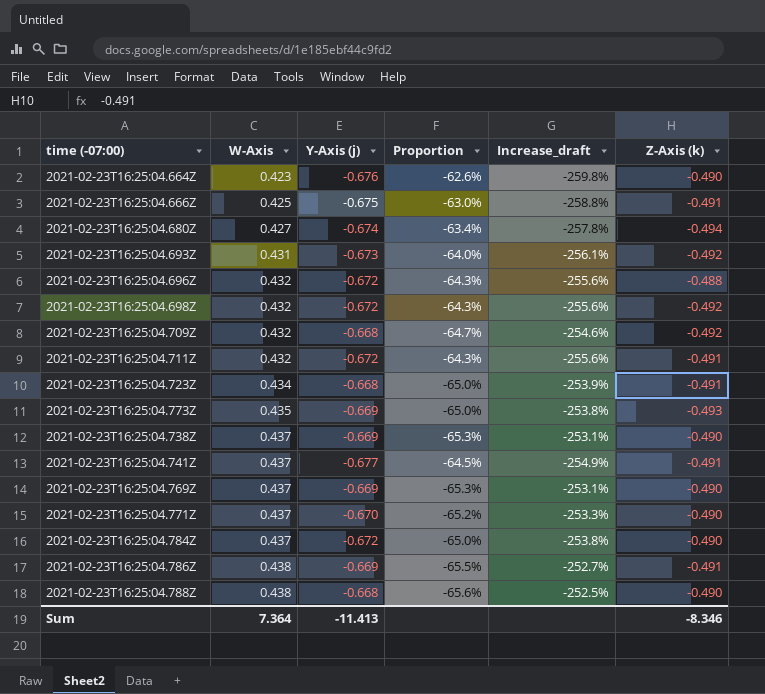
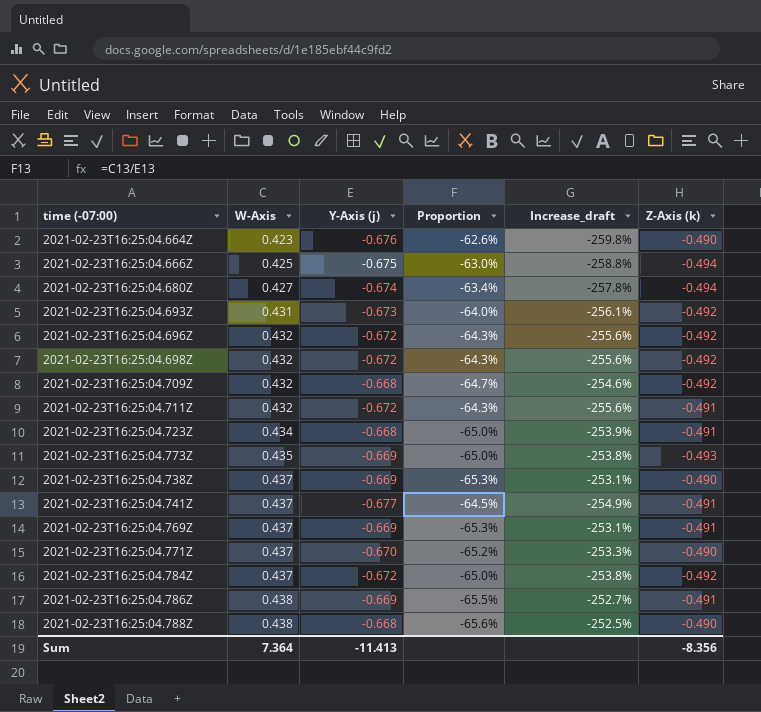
2021-02-23T16:25:04.666Z | Z-Axis (k): -0.491 -> -0.494
2021-02-23T16:25:04.696Z | Z-Axis (k): -0.488 -> -0.492
2021-02-23T16:25:04.769Z | Z-Axis (k): -0.490 -> -0.491
2021-02-23T16:25:04.784Z | Z-Axis (k): -0.490 -> -0.492
Sum | Z-Axis (k): -8.346 -> -8.356

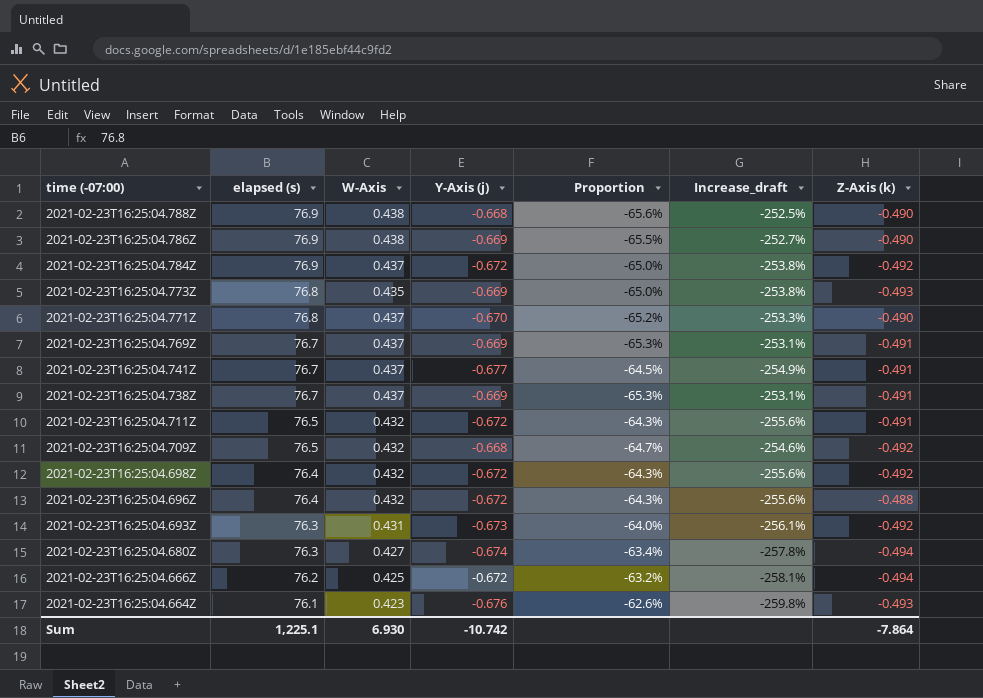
row order: W-Axis ascending -> time (-07:00) descending
column elapsed (s) | position: none -> 2
row 2021-02-23T16:25:04.723Z: 0.434 | -0.668 | -65.0% | -253.9% | -0.491 -> none
2021-02-23T16:25:04.786Z | Z-Axis (k): -0.491 -> -0.490
2021-02-23T16:25:04.738Z | Z-Axis (k): -0.490 -> -0.491
2021-02-23T16:25:04.696Z | Z-Axis (k): -0.492 -> -0.488
2021-02-23T16:25:04.666Z | Y-Axis (j): -0.675 -> -0.672
2021-02-23T16:25:04.666Z | Proportion: -63.0% -> -63.2%
2021-02-23T16:25:04.666Z | Increase_draft: -258.8% -> -258.1%
2021-02-23T16:25:04.664Z | Z-Axis (k): -0.490 -> -0.493
Sum | W-Axis: 7.364 -> 6.930
Sum | Y-Axis (j): -11.413 -> -10.742
Sum | Z-Axis (k): -8.356 -> -7.864

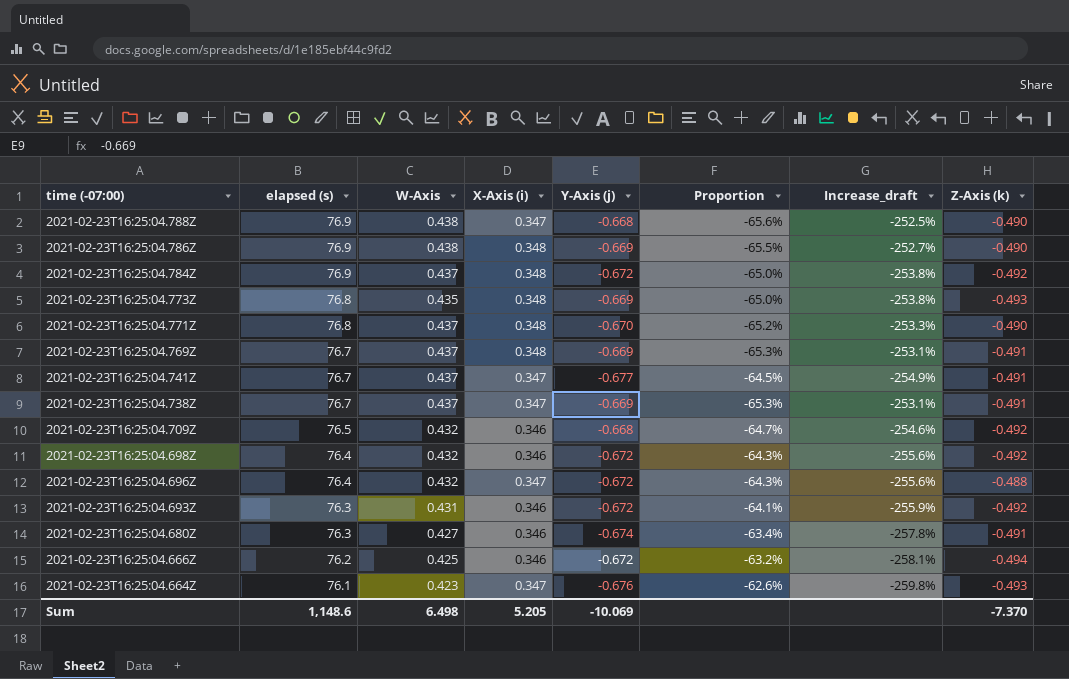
column X-Axis (i) | position: none -> 4
row 2021-02-23T16:25:04.711Z: 76.5 | 0.432 | -0.672 | -64.3% | -255.6% | -0.491 -> none
2021-02-23T16:25:04.693Z | Y-Axis (j): -0.673 -> -0.672
2021-02-23T16:25:04.693Z | Proportion: -64.0% -> -64.1%
2021-02-23T16:25:04.693Z | Increase_draft: -256.1% -> -255.9%
2021-02-23T16:25:04.680Z | Z-Axis (k): -0.494 -> -0.491
Sum | elapsed (s): 1,225.1 -> 1,148.6
Sum | W-Axis: 6.930 -> 6.498
Sum | Y-Axis (j): -10.742 -> -10.069
Sum | Z-Axis (k): -7.864 -> -7.370

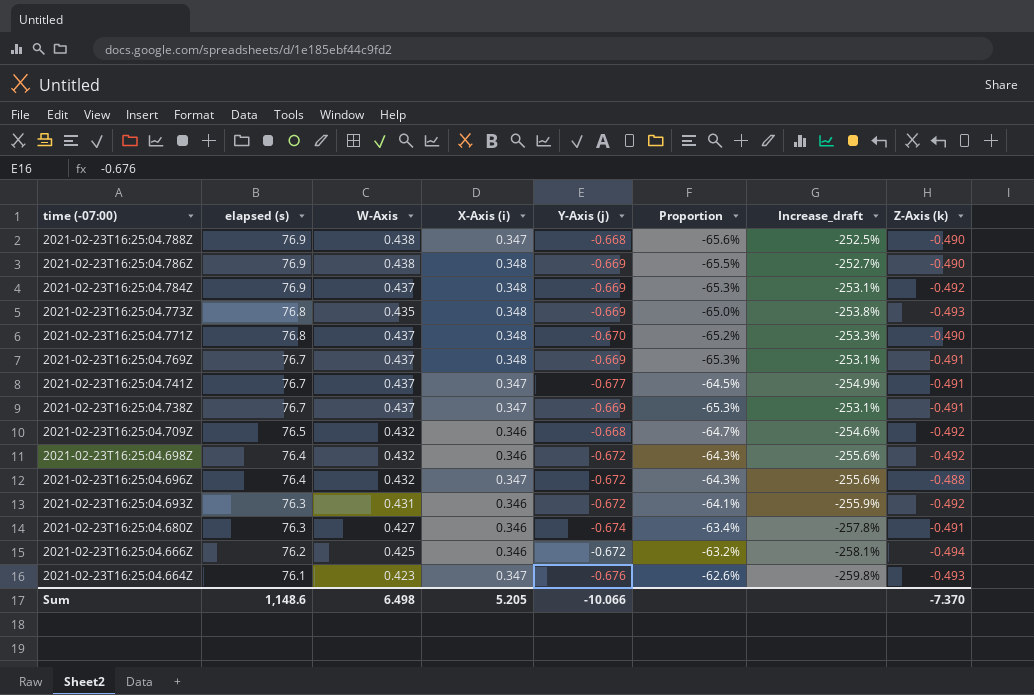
2021-02-23T16:25:04.784Z | Y-Axis (j): -0.672 -> -0.669
2021-02-23T16:25:04.784Z | Proportion: -65.0% -> -65.3%
2021-02-23T16:25:04.784Z | Increase_draft: -253.8% -> -253.1%
Sum | Y-Axis (j): -10.069 -> -10.066

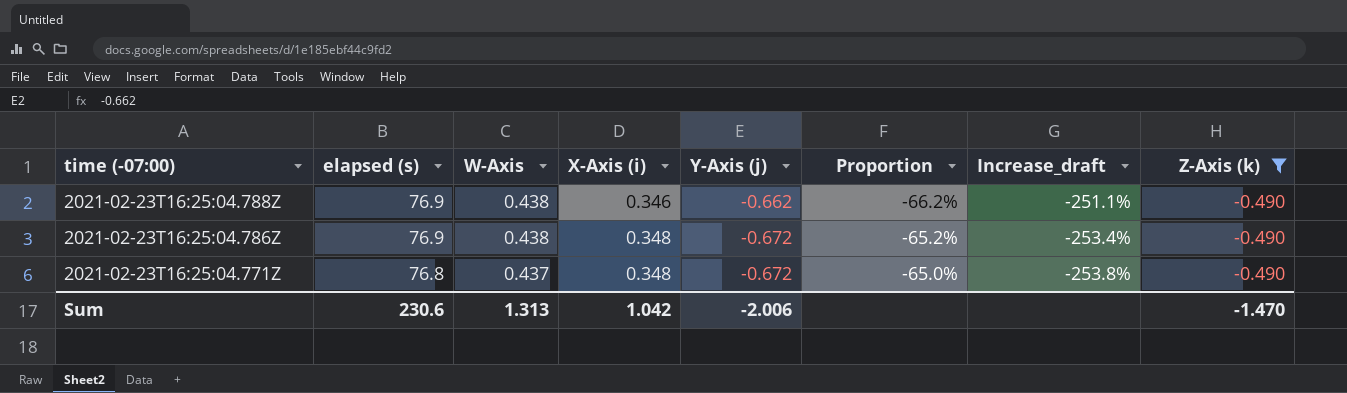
filter: none -> Z-Axis (k) = -0.490
2021-02-23T16:25:04.788Z | X-Axis (i): 0.347 -> 0.346
2021-02-23T16:25:04.788Z | Y-Axis (j): -0.668 -> -0.662
2021-02-23T16:25:04.788Z | Proportion: -65.6% -> -66.2%
2021-02-23T16:25:04.788Z | Increase_draft: -252.5% -> -251.1%
2021-02-23T16:25:04.786Z | Y-Axis (j): -0.669 -> -0.672
2021-02-23T16:25:04.786Z | Proportion: -65.5% -> -65.2%
2021-02-23T16:25:04.786Z | Increase_draft: -252.7% -> -253.4%
2021-02-23T16:25:04.771Z | Y-Axis (j): -0.670 -> -0.672
2021-02-23T16:25:04.771Z | Proportion: -65.2% -> -65.0%
2021-02-23T16:25:04.771Z | Increase_draft: -253.3% -> -253.8%
Sum | elapsed (s): 1,148.6 -> 230.6
Sum | W-Axis: 6.498 -> 1.313
Sum | X-Axis (i): 5.205 -> 1.042
Sum | Y-Axis (j): -10.066 -> -2.006
Sum | Z-Axis (k): -7.370 -> -1.470

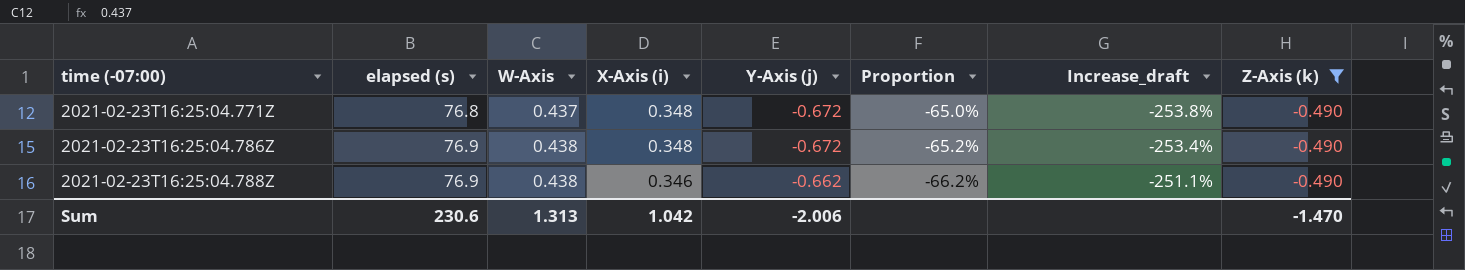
row order: time (-07:00) descending -> time (-07:00) ascending

